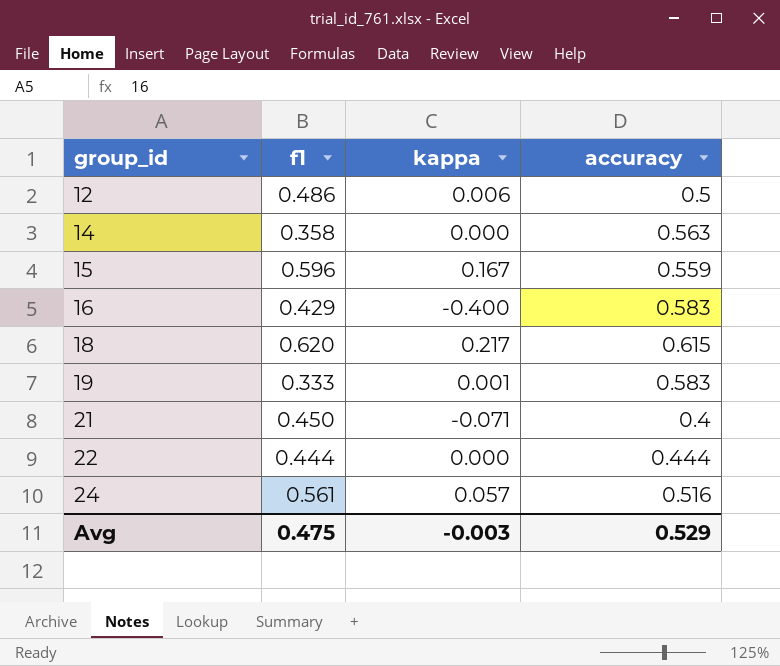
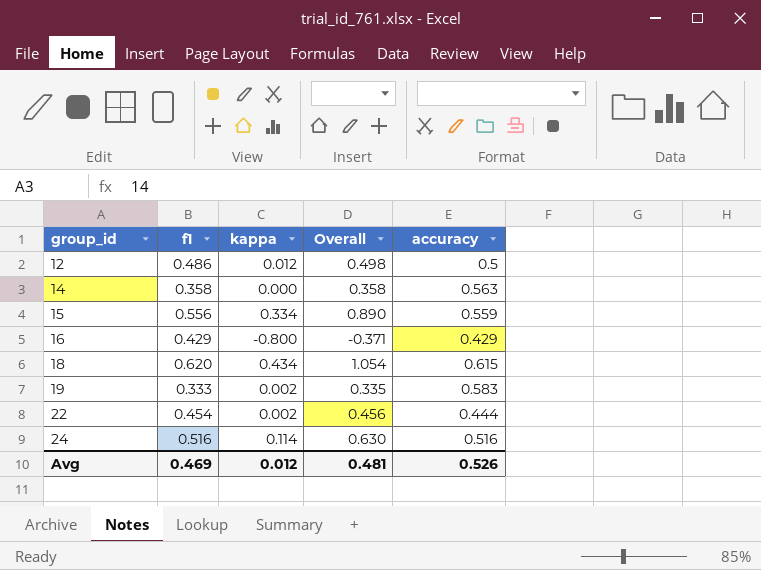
column Overall | formula: none -> [f1] + [kappa]
row 21: 0.450 | -0.071 | 0.4 -> none
12 | kappa: 0.006 -> 0.012
15 | f1: 0.596 -> 0.556
15 | kappa: 0.167 -> 0.334
16 | kappa: -0.400 -> -0.800
16 | accuracy: 0.583 -> 0.429
18 | kappa: 0.217 -> 0.434
19 | kappa: 0.001 -> 0.002
22 | f1: 0.444 -> 0.454
22 | kappa: 0.000 -> 0.002
24 | f1: 0.561 -> 0.516
24 | kappa: 0.057 -> 0.114
Avg | f1: 0.475 -> 0.469
Avg | kappa: -0.003 -> 0.012
Avg | accuracy: 0.529 -> 0.526

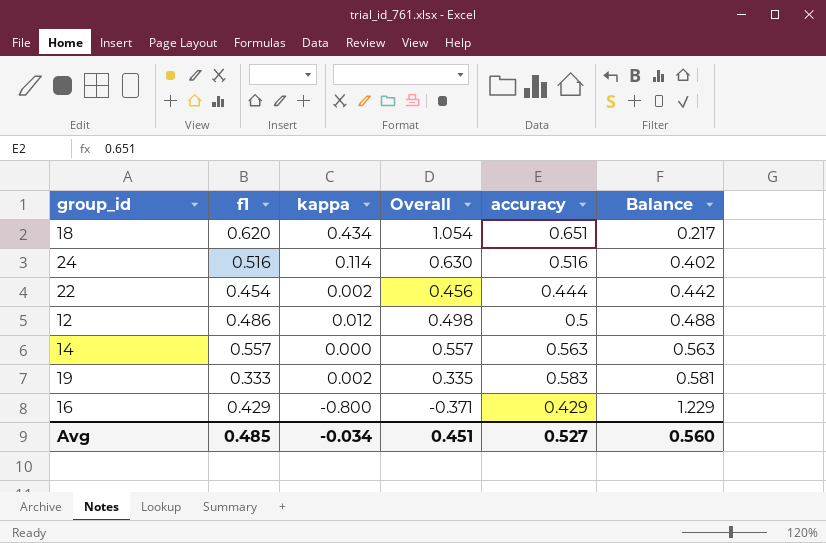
row order: group_id ascending -> Balance ascending
column Balance | formula: none -> [accuracy] - [kappa]
row 15: 0.556 | 0.334 | 0.890 | 0.559 -> none
18 | accuracy: 0.615 -> 0.651
14 | f1: 0.358 -> 0.557
14 | Overall: 0.358 -> 0.557
Avg | f1: 0.469 -> 0.485
Avg | kappa: 0.012 -> -0.034
Avg | Overall: 0.481 -> 0.451
Avg | accuracy: 0.526 -> 0.527

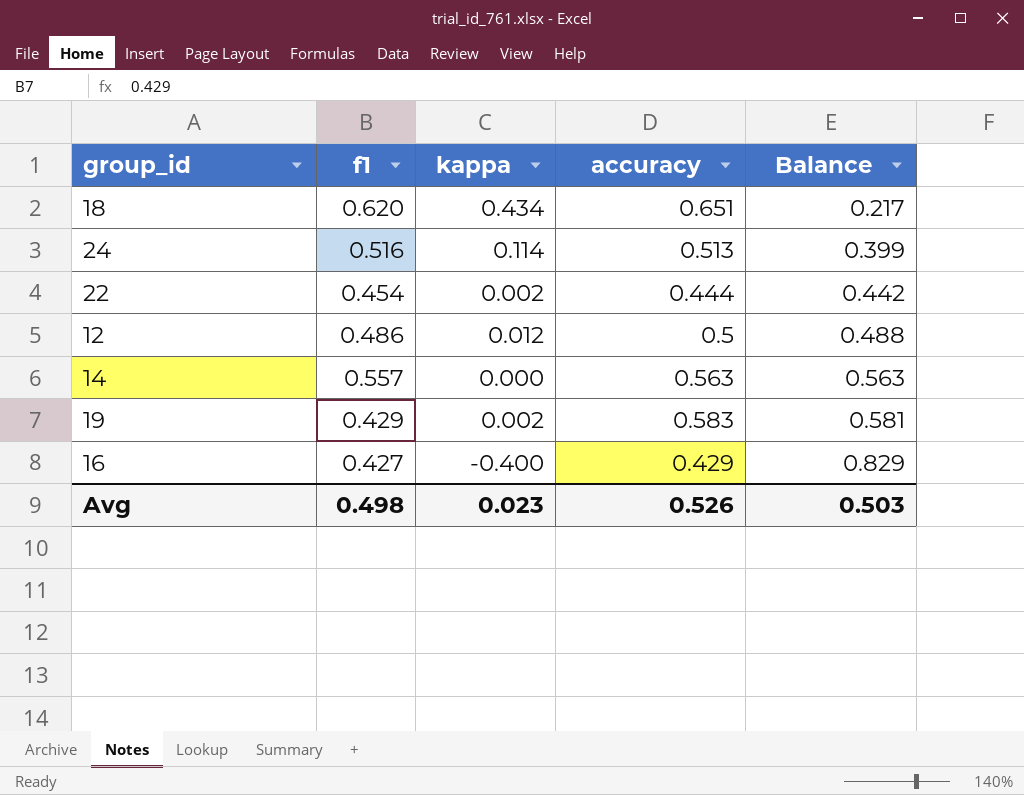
column Overall | formula: [f1] + [kappa] -> none
24 | accuracy: 0.516 -> 0.513
24 | Balance: 0.402 -> 0.399
19 | f1: 0.333 -> 0.429
16 | f1: 0.429 -> 0.427
16 | kappa: -0.800 -> -0.400
16 | Balance: 1.229 -> 0.829
Avg | f1: 0.485 -> 0.498
Avg | kappa: -0.034 -> 0.023
Avg | accuracy: 0.527 -> 0.526
Avg | Balance: 0.560 -> 0.503

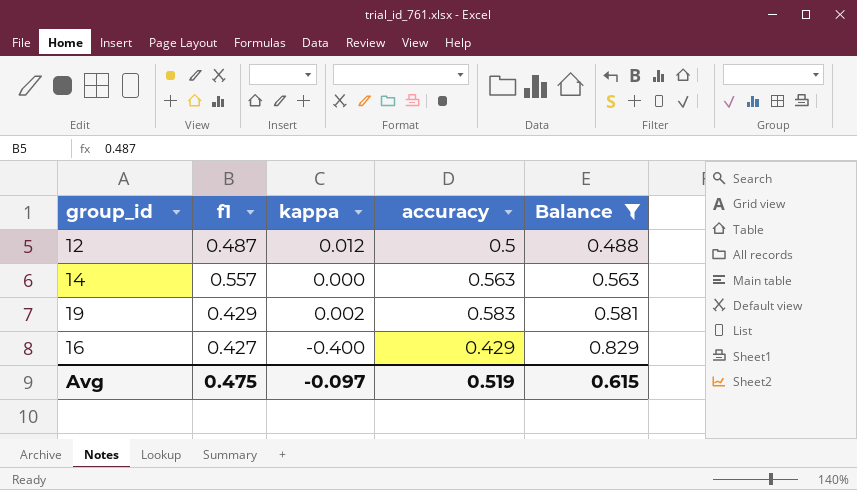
filter: none -> Balance >= 0.488
12 | f1: 0.486 -> 0.487
Avg | f1: 0.498 -> 0.475
Avg | kappa: 0.023 -> -0.097
Avg | accuracy: 0.526 -> 0.519
Avg | Balance: 0.503 -> 0.615

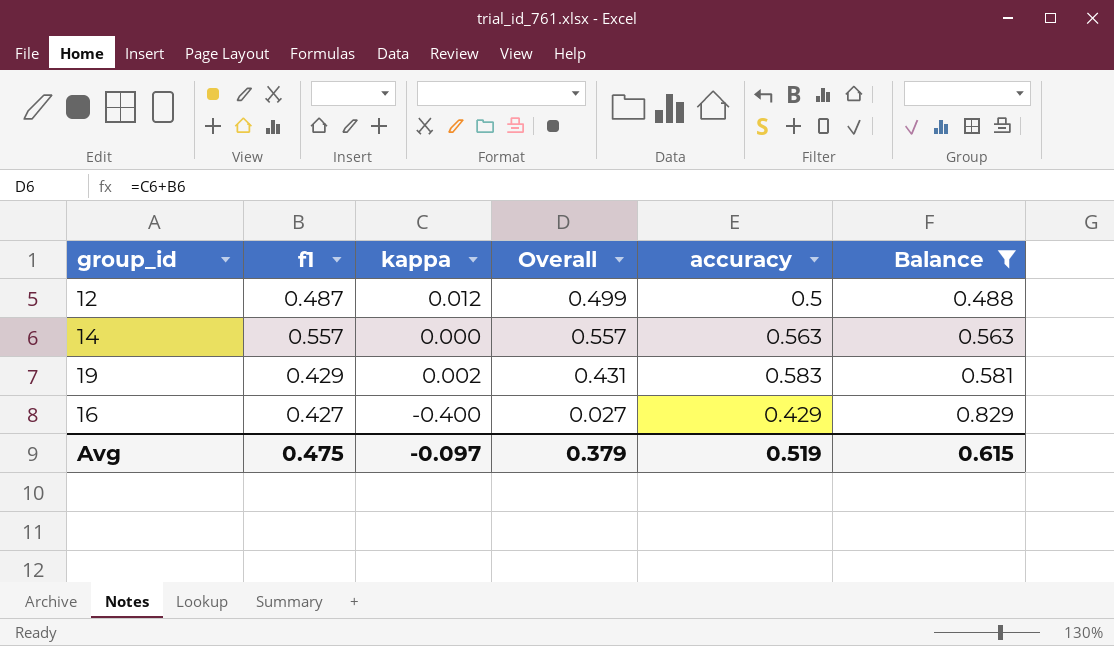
column Overall | formula: none -> [f1] + [kappa]

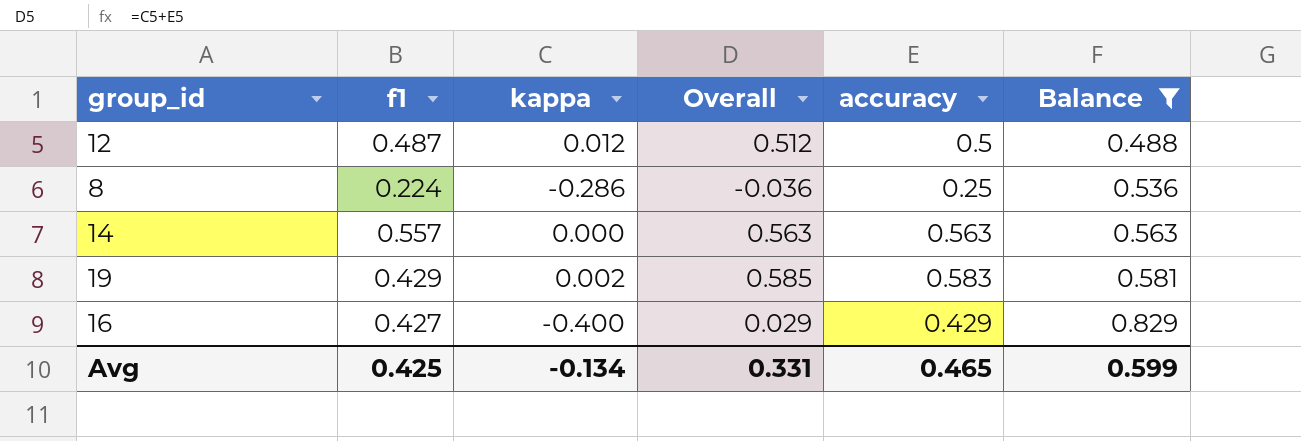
column Overall | formula: [f1] + [kappa] -> [kappa] + [accuracy]
row 8: none -> 0.224 | -0.286 | -0.036 | 0.25 | 0.536
Avg | f1: 0.475 -> 0.425
Avg | kappa: -0.097 -> -0.134
Avg | Overall: 0.379 -> 0.331
Avg | accuracy: 0.519 -> 0.465
Avg | Balance: 0.615 -> 0.599

